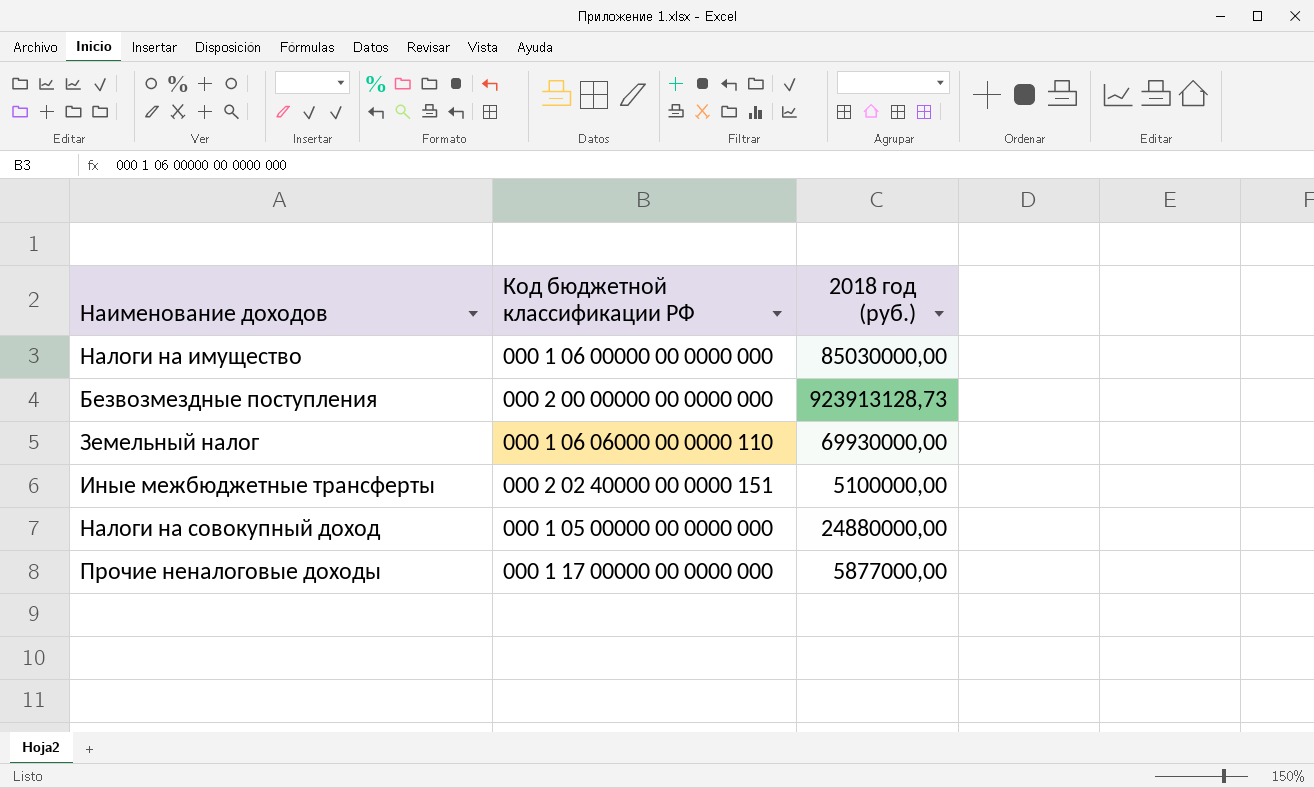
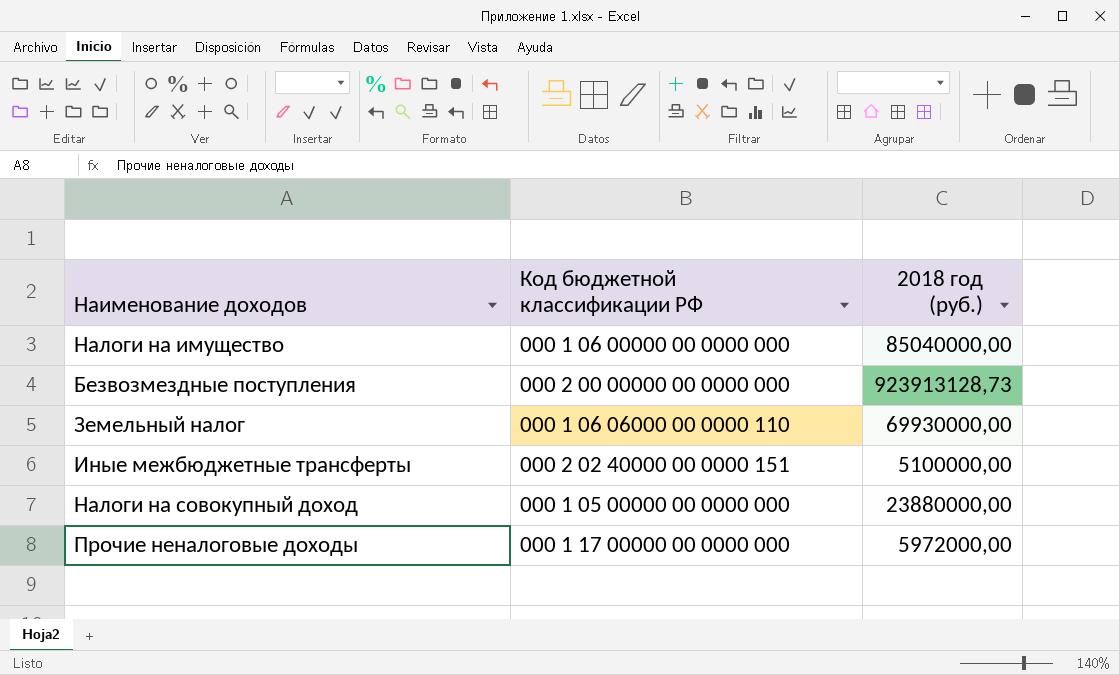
Налоги на имущество | 2018 год (руб.): 85030000,00 -> 85040000,00
Налоги на совокупный доход | 2018 год (руб.): 24880000,00 -> 23880000,00
Прочие неналоговые доходы | 2018 год (руб.): 5877000,00 -> 5972000,00

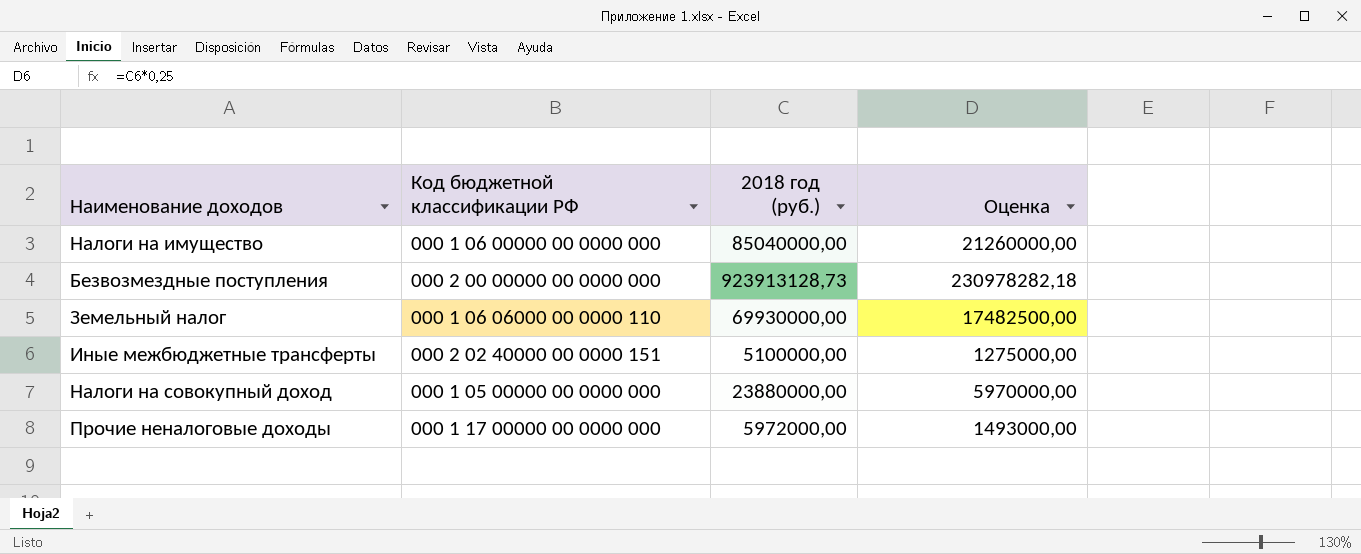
column Оценка | formula: none -> [2018 год (руб.)] * 0,25

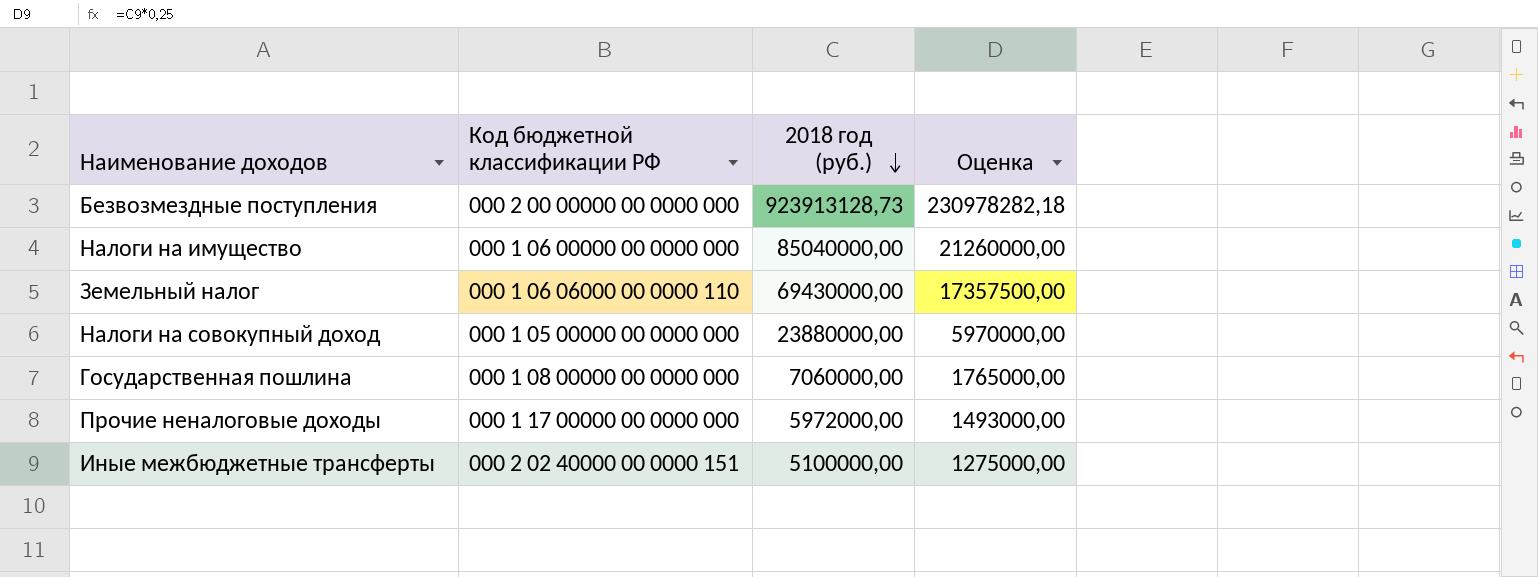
row order: none -> 2018 год (руб.) descending
Земельный налог | 2018 год (руб.): 69930000,00 -> 69430000,00
Земельный налог | Оценка: 17482500,00 -> 17357500,00
row Государственная пошлина: none -> 000 1 08 00000 00 0000 000 | 7060000,00 | 1765000,00

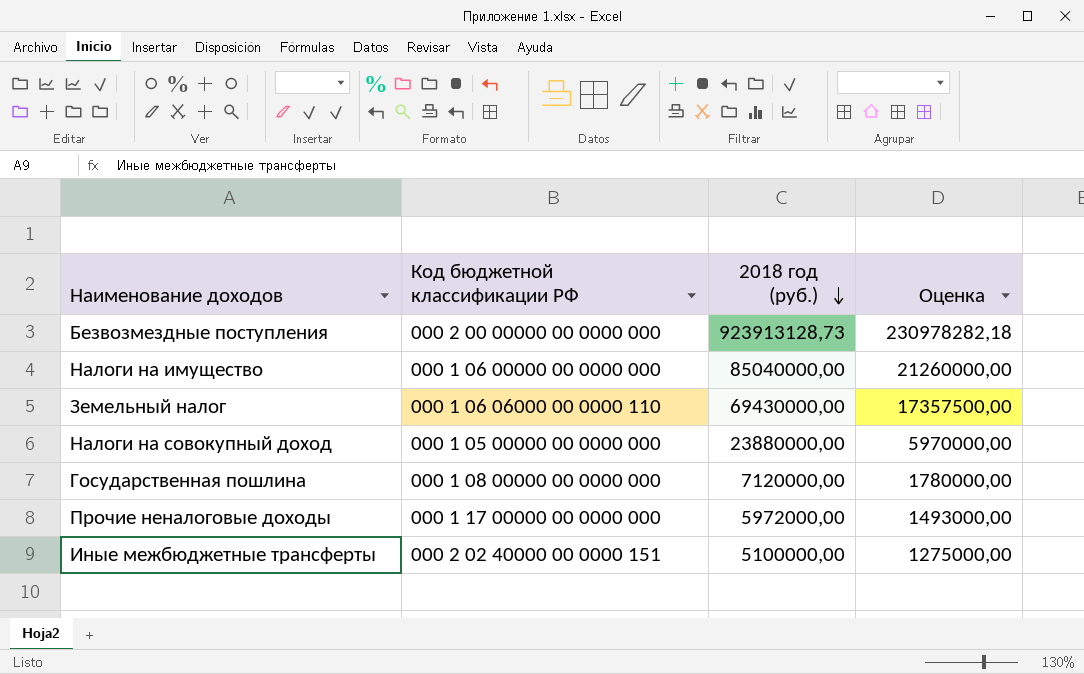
Государственная пошлина | 2018 год (руб.): 7060000,00 -> 7120000,00
Государственная пошлина | Оценка: 1765000,00 -> 1780000,00

